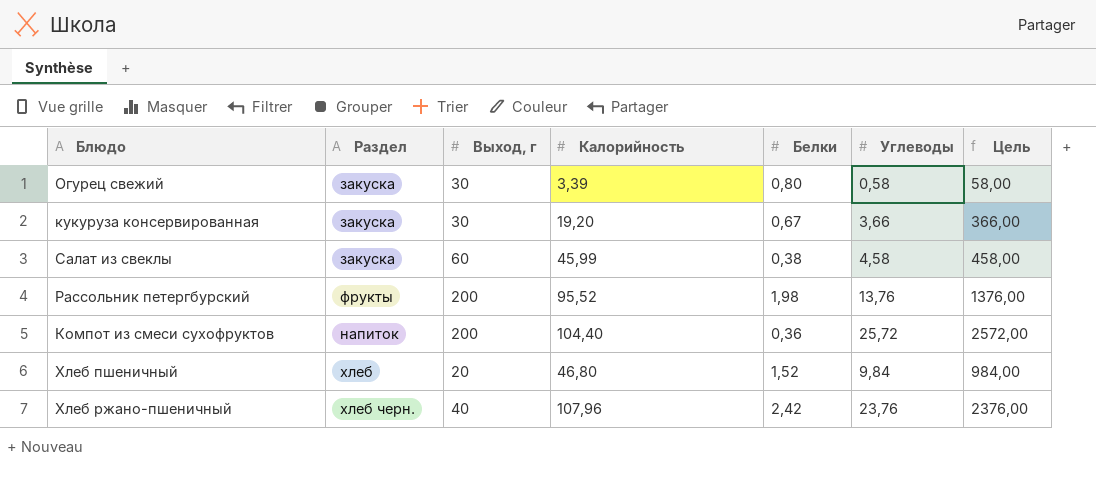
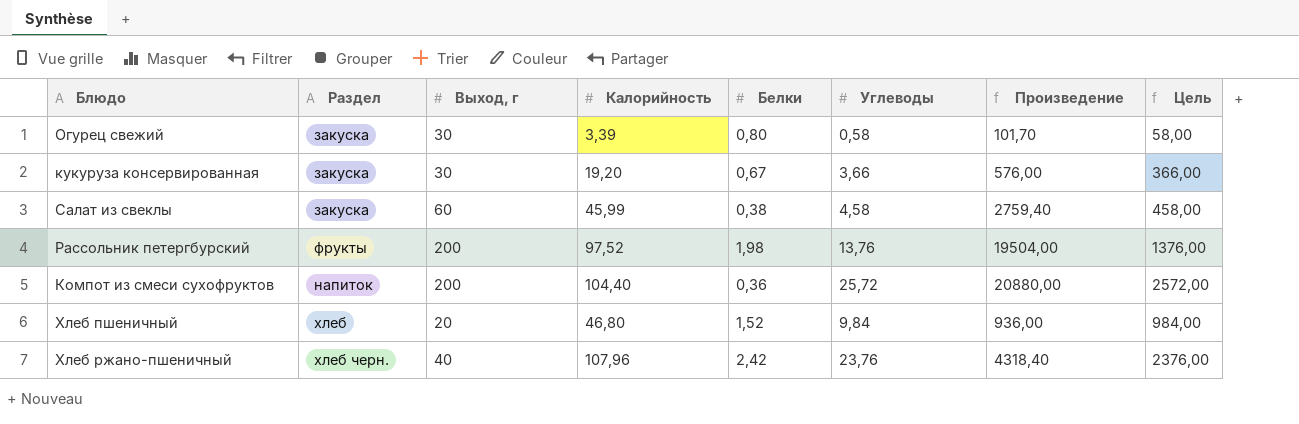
column Произведение | formula: none -> [Выход, г] * [Калорийность]
Рассольник петергбурский | Калорийность: 95,52 -> 97,52

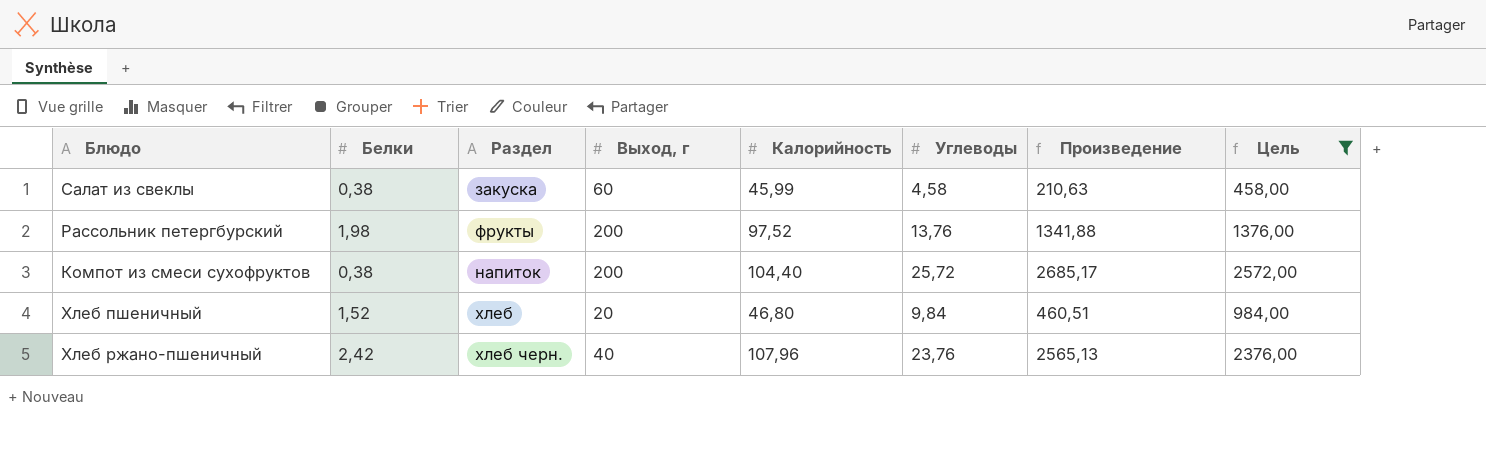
filter: none -> Цель >= 458,00
column Белки | position: 5 -> 2
column Произведение | formula: [Выход, г] * [Калорийность] -> [Калорийность] * [Углеводы]
Компот из смеси сухофруктов | Белки: 0,36 -> 0,38

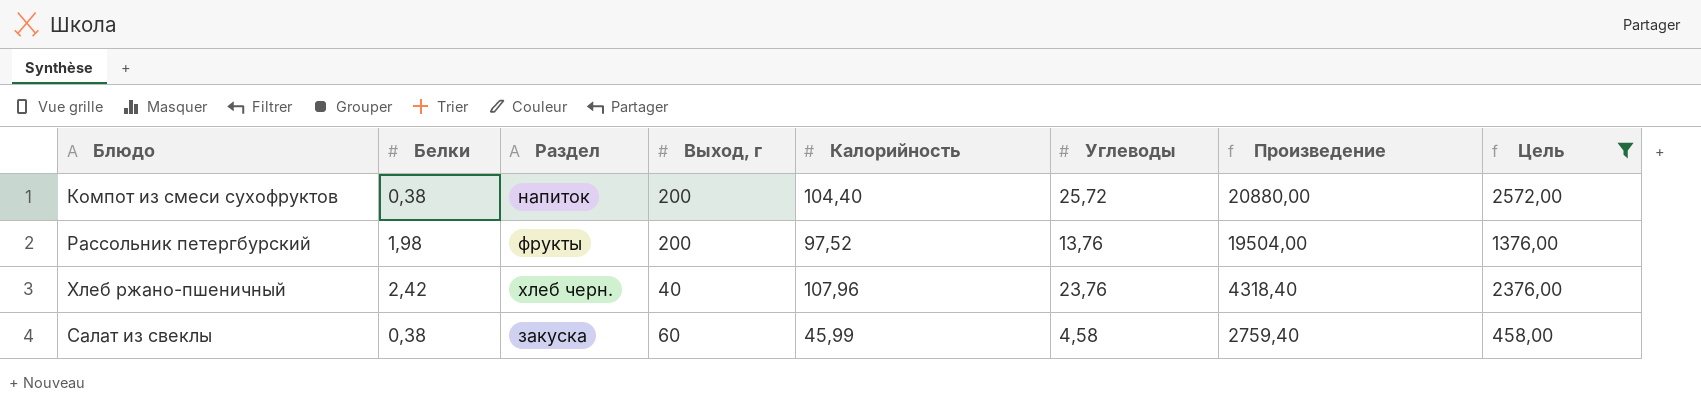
row order: none -> Произведение descending
column Произведение | formula: [Калорийность] * [Углеводы] -> [Выход, г] * [Калорийность]
row Хлеб пшеничный: 1,52 | хлеб | 20 | 46,80 | 9,84 | 460,51 | 984,00 -> none

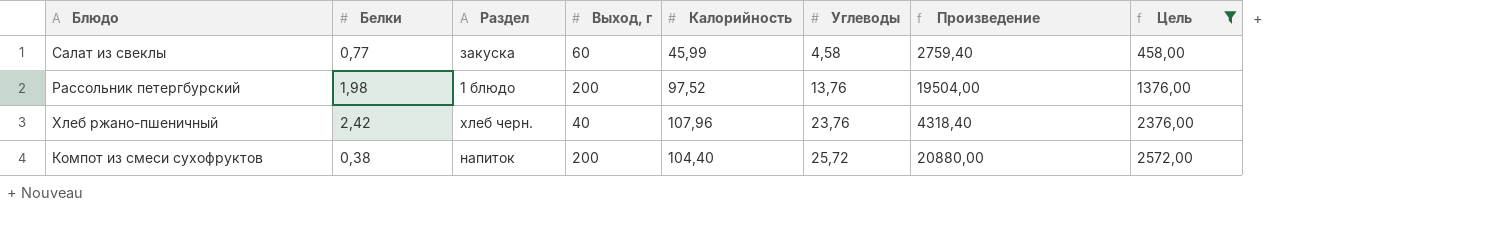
row order: Произведение descending -> Углеводы ascending
Салат из свеклы | Белки: 0,38 -> 0,77
Рассольник петергбурский | Раздел: фрукты -> 1 блюдо

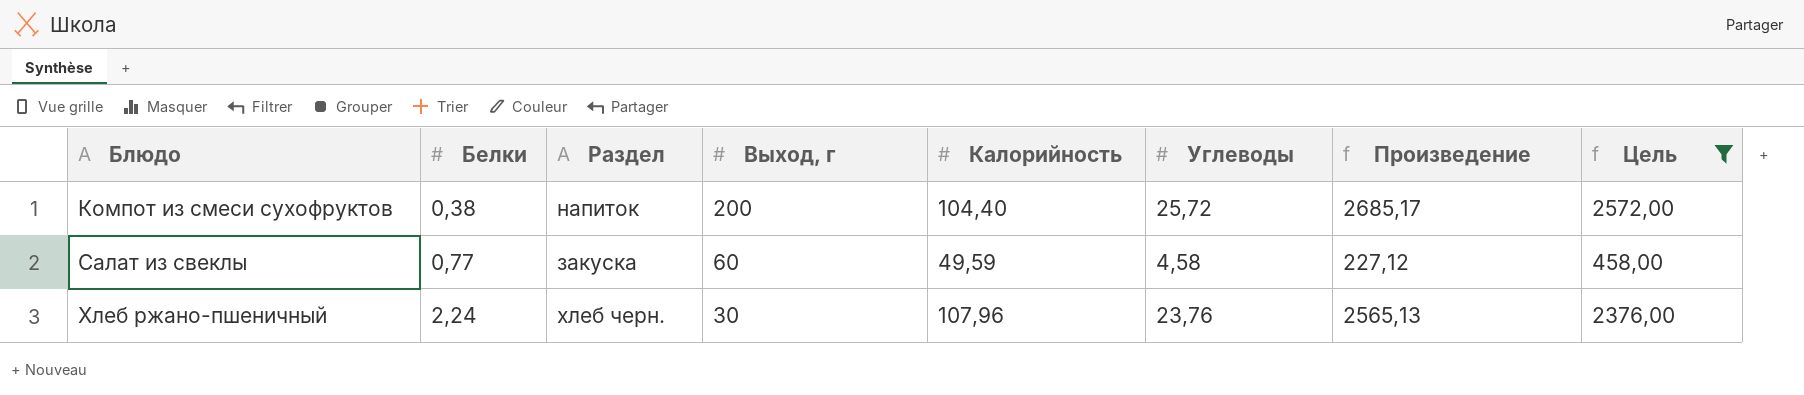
row order: Углеводы ascending -> Блюдо ascending
column Произведение | formula: [Выход, г] * [Калорийность] -> [Калорийность] * [Углеводы]
row Рассольник петергбурский: 1,98 | 1 блюдо | 200 | 97,52 | 13,76 | 19504,00 | 1376,00 -> none
Салат из свеклы | Калорийность: 45,99 -> 49,59
Хлеб ржано-пшеничный | Белки: 2,42 -> 2,24
Хлеб ржано-пшеничный | Выход, г: 40 -> 30

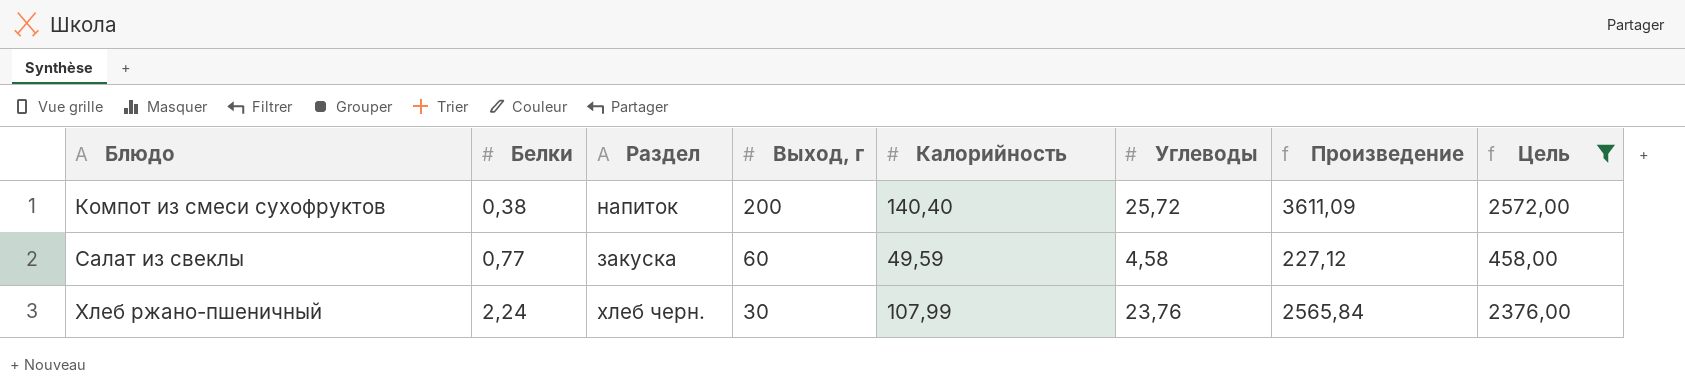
Компот из смеси сухофруктов | Калорийность: 104,40 -> 140,40
Компот из смеси сухофруктов | Произведение: 2685,17 -> 3611,09
Хлеб ржано-пшеничный | Калорийность: 107,96 -> 107,99
Хлеб ржано-пшеничный | Произведение: 2565,13 -> 2565,84

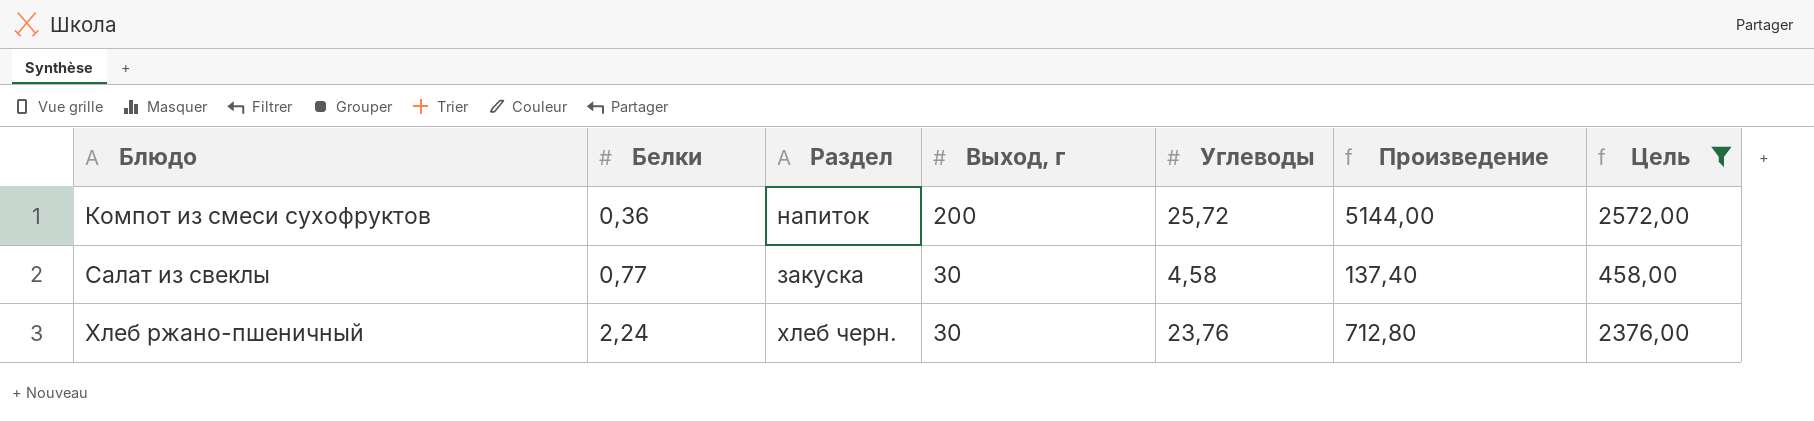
column Калорийность | position: 5 -> none
column Произведение | formula: [Калорийность] * [Углеводы] -> [Выход, г] * [Углеводы]
Компот из смеси сухофруктов | Белки: 0,38 -> 0,36
Салат из свеклы | Выход, г: 60 -> 30

